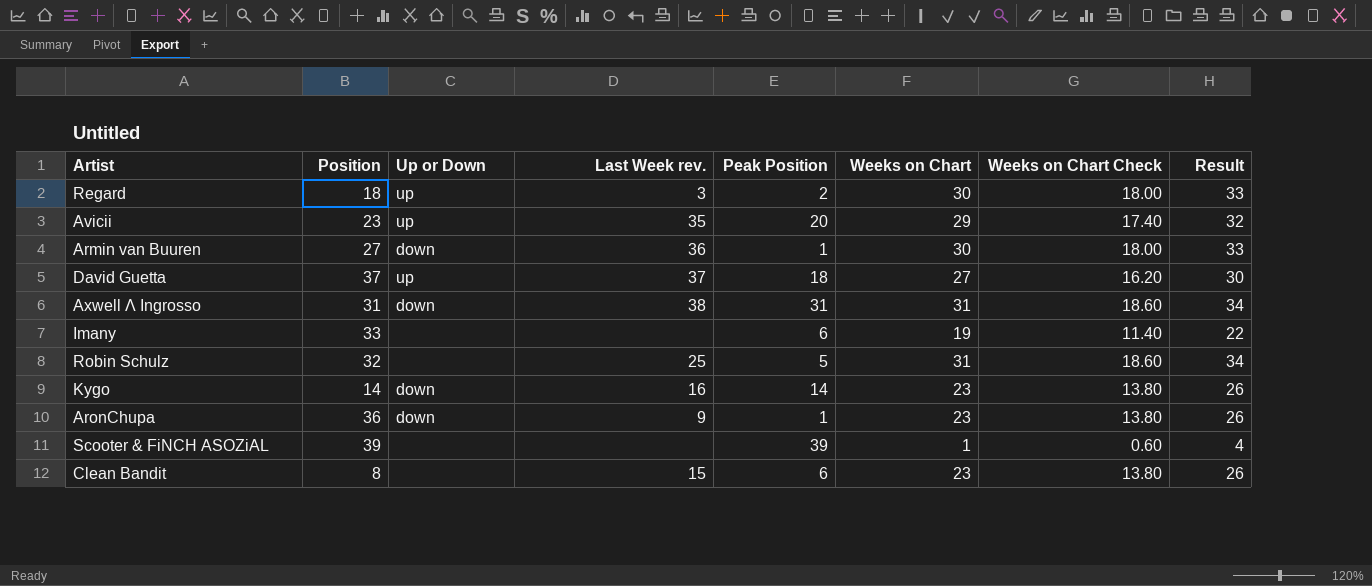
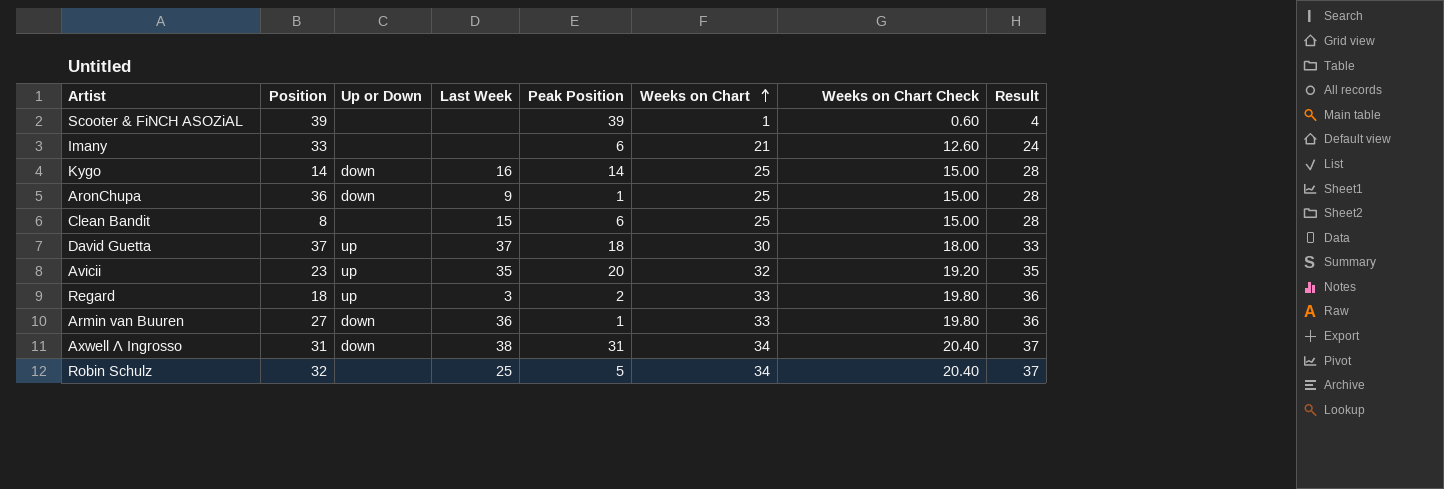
row order: none -> Weeks on Chart ascending
column name: Last Week rev. -> Last Week
Imany | Weeks on Chart: 19 -> 21
Imany | Weeks on Chart Check: 11.40 -> 12.60
Imany | Result: 22 -> 24
Kygo | Weeks on Chart: 23 -> 25
Kygo | Weeks on Chart Check: 13.80 -> 15.00
Kygo | Result: 26 -> 28
AronChupa | Weeks on Chart: 23 -> 25
AronChupa | Weeks on Chart Check: 13.80 -> 15.00
AronChupa | Result: 26 -> 28
Clean Bandit | Weeks on Chart: 23 -> 25
Clean Bandit | Weeks on Chart Check: 13.80 -> 15.00
Clean Bandit | Result: 26 -> 28
David Guetta | Weeks on Chart: 27 -> 30
David Guetta | Weeks on Chart Check: 16.20 -> 18.00
David Guetta | Result: 30 -> 33
Avicii | Weeks on Chart: 29 -> 32
Avicii | Weeks on Chart Check: 17.40 -> 19.20
Avicii | Result: 32 -> 35
Regard | Weeks on Chart: 30 -> 33
Regard | Weeks on Chart Check: 18.00 -> 19.80
Regard | Result: 33 -> 36
Armin van Buuren | Weeks on Chart: 30 -> 33
Armin van Buuren | Weeks on Chart Check: 18.00 -> 19.80
Armin van Buuren | Result: 33 -> 36
Axwell Λ Ingrosso | Weeks on Chart: 31 -> 34
Axwell Λ Ingrosso | Weeks on Chart Check: 18.60 -> 20.40
Axwell Λ Ingrosso | Result: 34 -> 37
Robin Schulz | Weeks on Chart: 31 -> 34
Robin Schulz | Weeks on Chart Check: 18.60 -> 20.40
Robin Schulz | Result: 34 -> 37

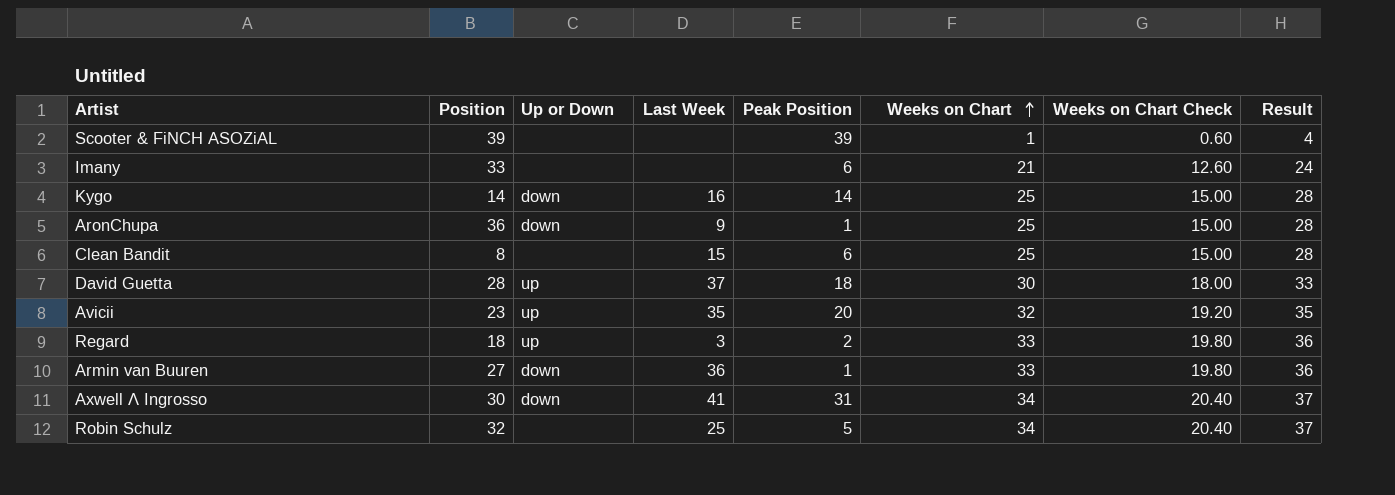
David Guetta | Position: 37 -> 28
Axwell Λ Ingrosso | Position: 31 -> 30
Axwell Λ Ingrosso | Last Week: 38 -> 41

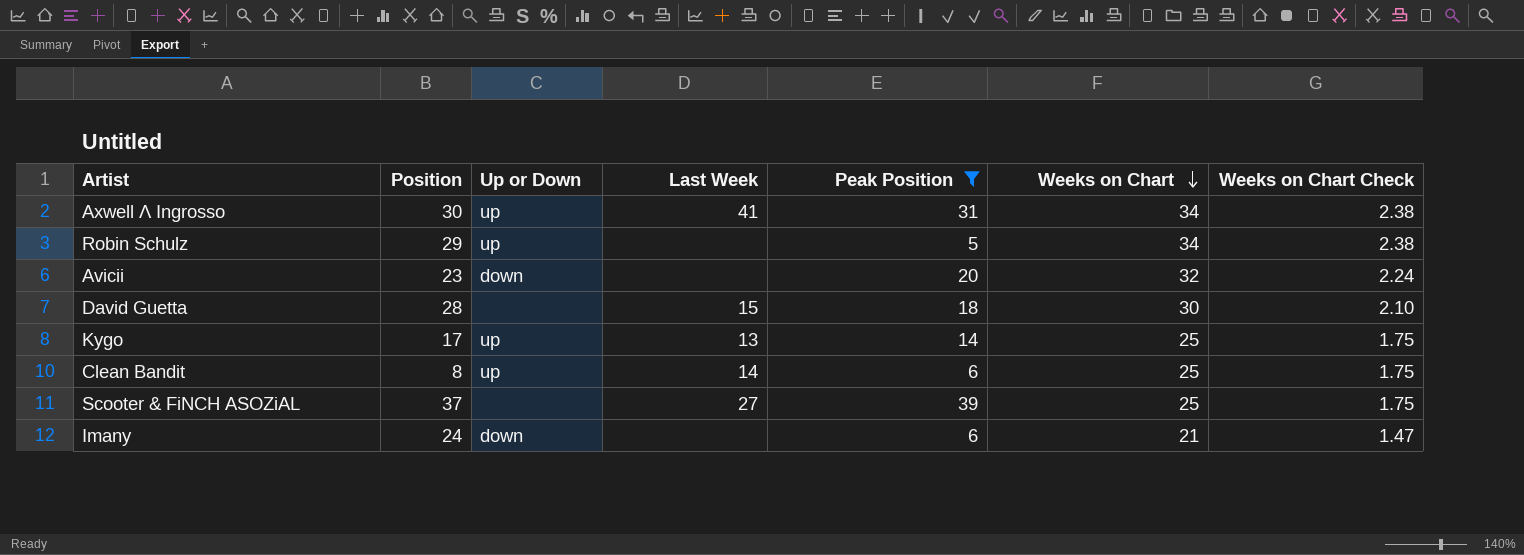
filter: none -> Peak Position >= 5
row order: Weeks on Chart ascending -> Weeks on Chart descending
column Result | formula: [Weeks on Chart] + 3 -> none
column Weeks on Chart Check | formula: [Weeks on Chart] * 0.6 -> [Weeks on Chart] * 0.07
Axwell Λ Ingrosso | Up or Down: down -> up
Robin Schulz | Position: 32 -> 29
Robin Schulz | Up or Down: none -> up
Robin Schulz | Last Week: 25 -> none
Avicii | Up or Down: up -> down
Avicii | Last Week: 35 -> none
David Guetta | Up or Down: up -> none
David Guetta | Last Week: 37 -> 15
Kygo | Position: 14 -> 17
Kygo | Up or Down: down -> up
Kygo | Last Week: 16 -> 13
Clean Bandit | Up or Down: none -> up
Clean Bandit | Last Week: 15 -> 14
Scooter & FiNCH ASOZiAL | Position: 39 -> 37
Scooter & FiNCH ASOZiAL | Last Week: none -> 27
Scooter & FiNCH ASOZiAL | Weeks on Chart: 1 -> 25
Imany | Position: 33 -> 24
Imany | Up or Down: none -> down

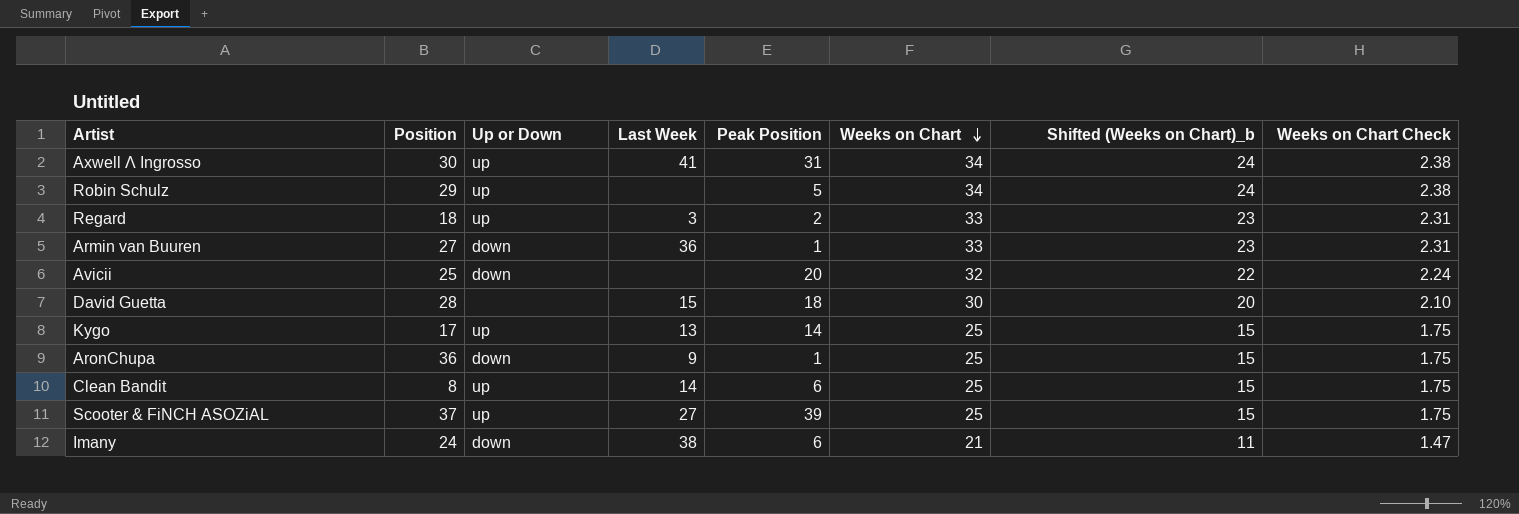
filter: Peak Position >= 5 -> none
column Shifted (Weeks on Chart)_b | formula: none -> [Weeks on Chart] - 10
Avicii | Position: 23 -> 25
Scooter & FiNCH ASOZiAL | Up or Down: none -> up
Imany | Last Week: none -> 38

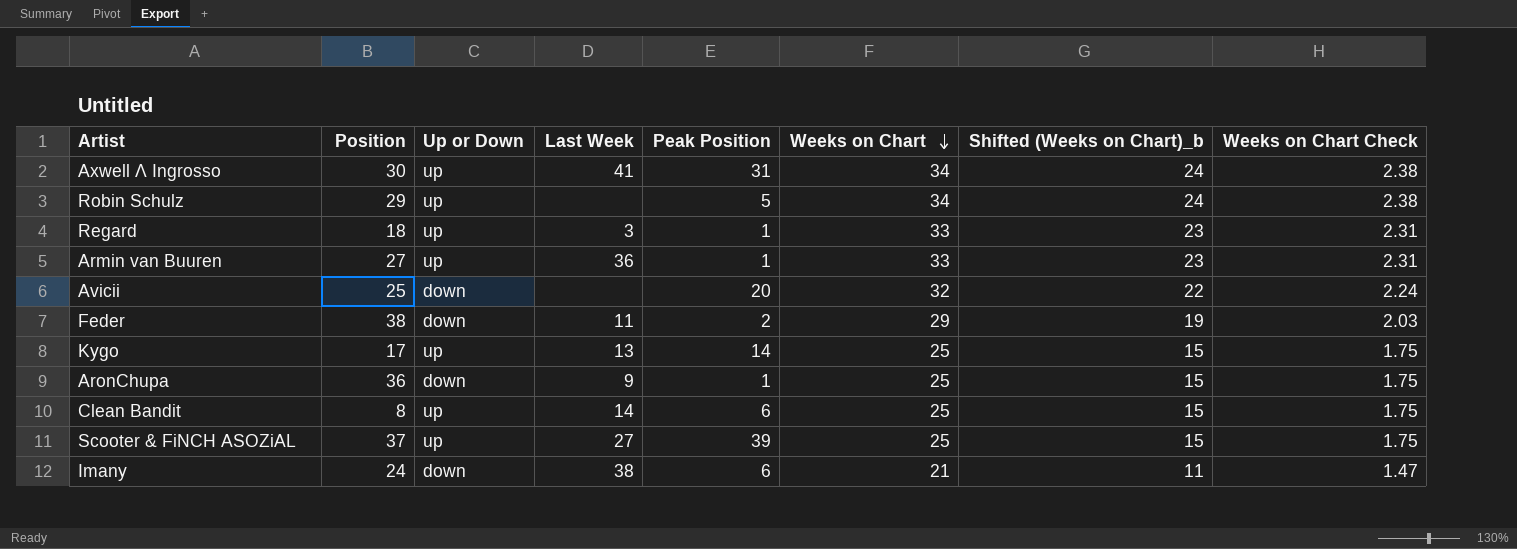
row David Guetta: 28 | none | 15 | 18 | 30 | 20 | 2.10 -> none
Regard | Peak Position: 2 -> 1
Armin van Buuren | Up or Down: down -> up
row Feder: none -> 38 | down | 11 | 2 | 29 | 19 | 2.03

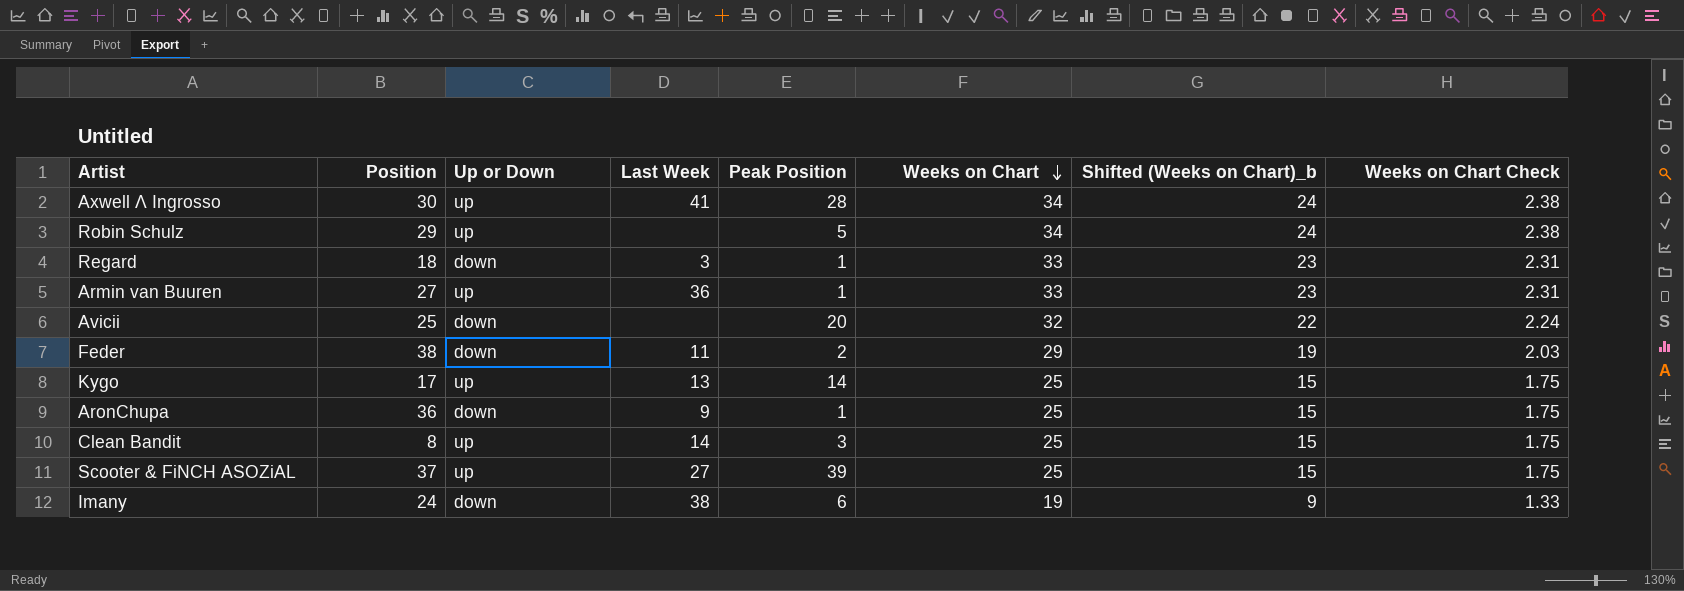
Axwell Λ Ingrosso | Peak Position: 31 -> 28
Regard | Up or Down: up -> down
Clean Bandit | Peak Position: 6 -> 3
Imany | Weeks on Chart: 21 -> 19
Imany | Shifted (Weeks on Chart)_b: 11 -> 9
Imany | Weeks on Chart Check: 1.47 -> 1.33

